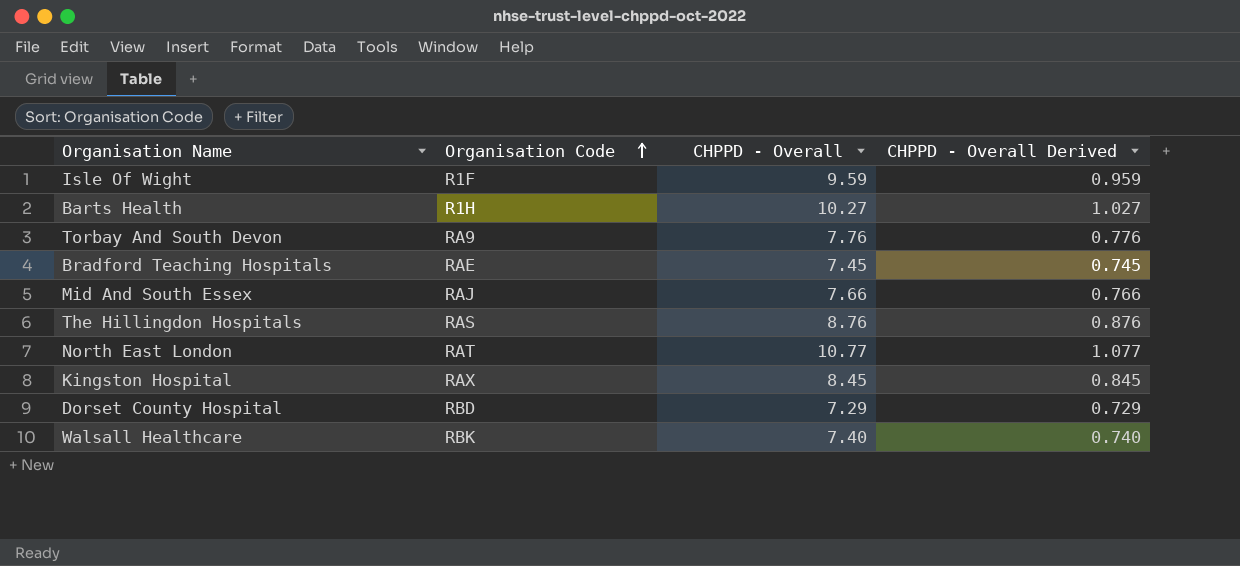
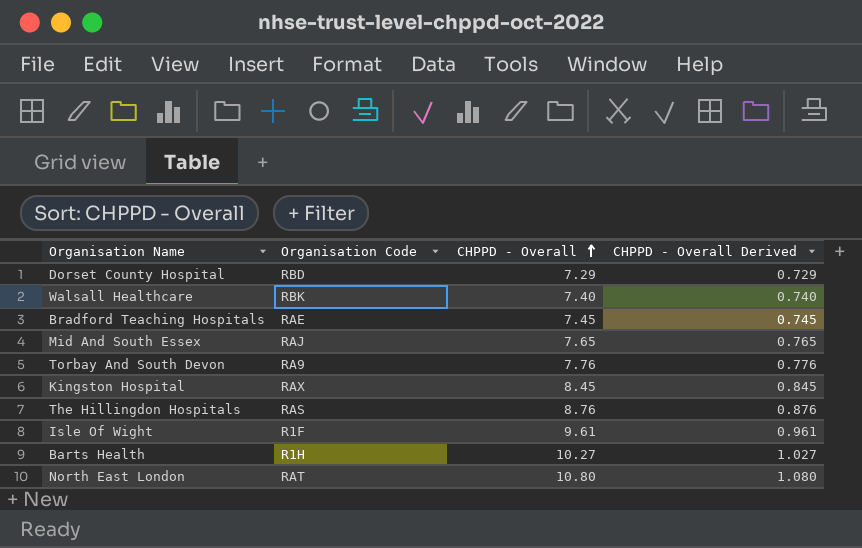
row order: Organisation Code ascending -> CHPPD - Overall ascending
Mid And South Essex | CHPPD - Overall: 7.66 -> 7.65
Mid And South Essex | CHPPD - Overall Derived: 0.766 -> 0.765
Isle Of Wight | CHPPD - Overall: 9.59 -> 9.61
Isle Of Wight | CHPPD - Overall Derived: 0.959 -> 0.961
North East London | CHPPD - Overall: 10.77 -> 10.80
North East London | CHPPD - Overall Derived: 1.077 -> 1.080

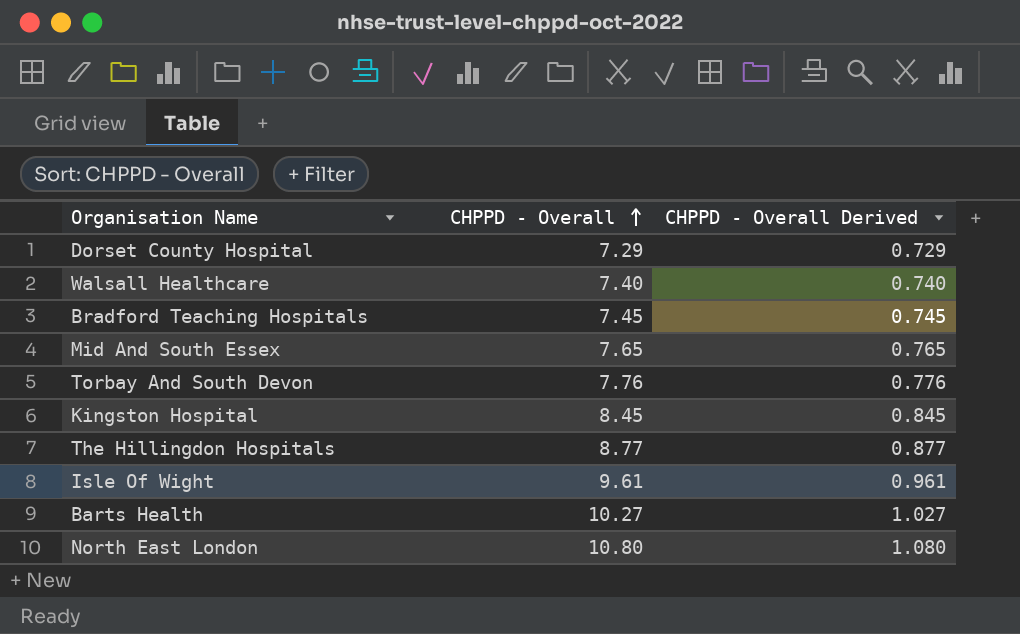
column Organisation Code | position: 2 -> none
The Hillingdon Hospitals | CHPPD - Overall: 8.76 -> 8.77
The Hillingdon Hospitals | CHPPD - Overall Derived: 0.876 -> 0.877

